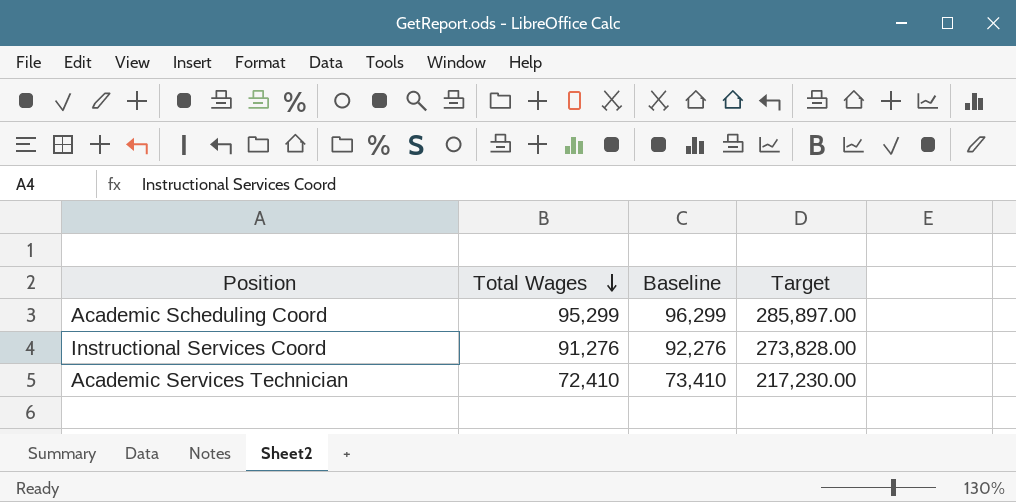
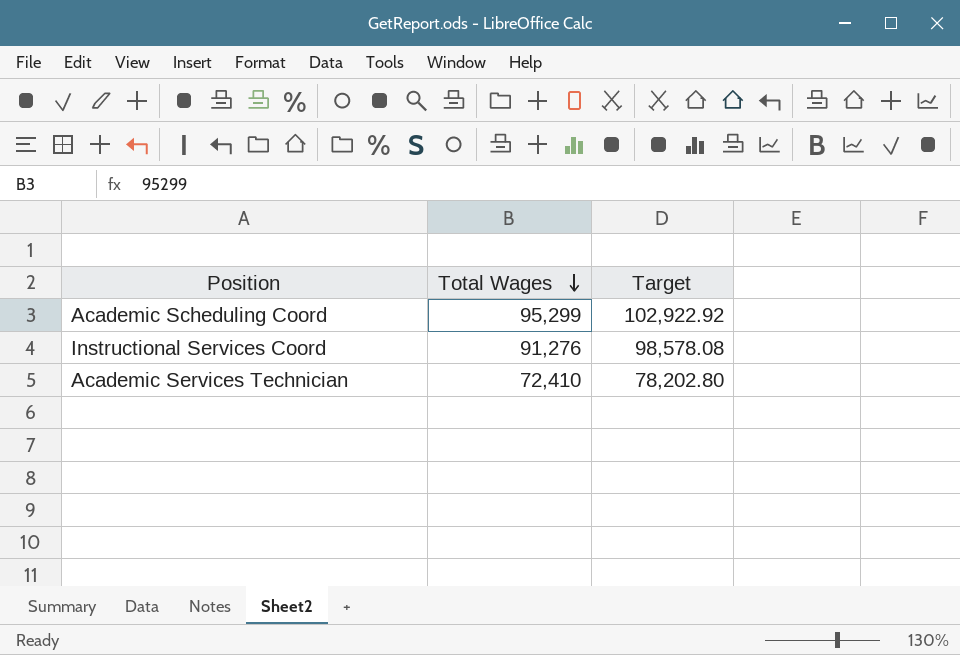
column Baseline | formula: [Total Wages] + 1000 -> none
column Target | formula: [Total Wages] * 3 -> [Total Wages] * 1.08

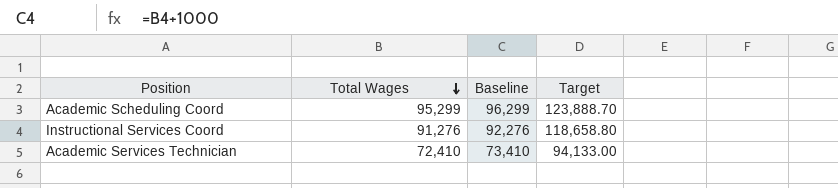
column Baseline | formula: none -> [Total Wages] + 1000
column Target | formula: [Total Wages] * 1.08 -> [Total Wages] * 1.3

